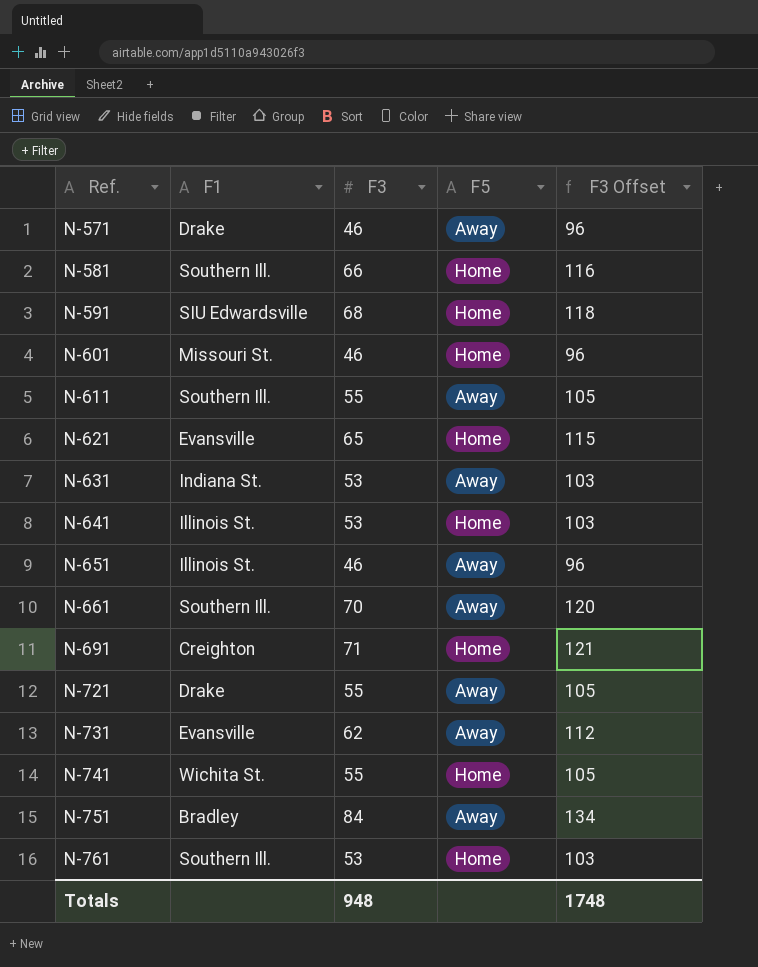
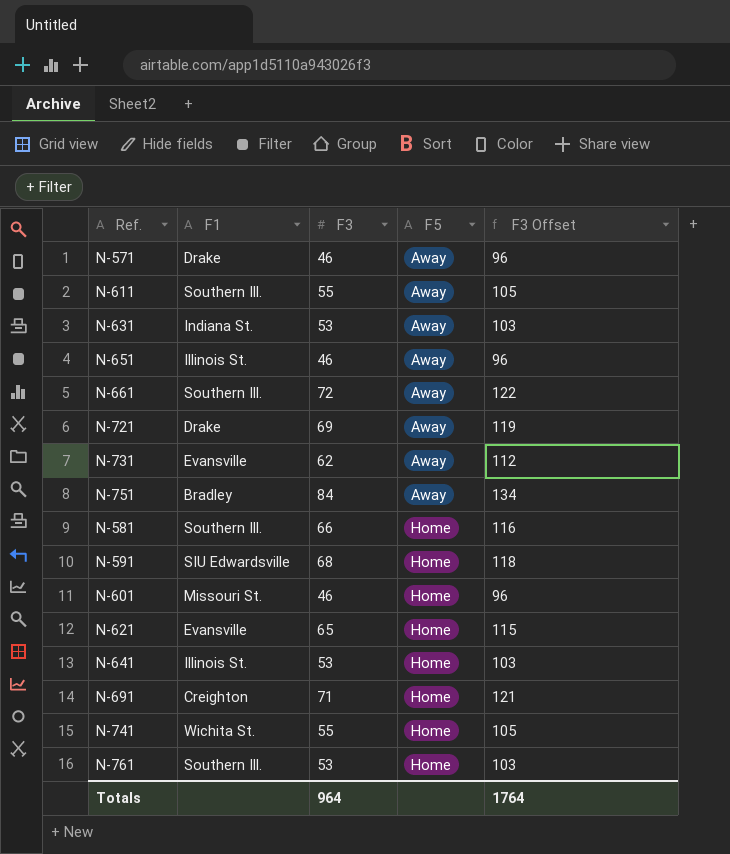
row order: Ref. ascending -> F5 ascending
N-661 | F3: 70 -> 72
N-661 | F3 Offset: 120 -> 122
N-721 | F3: 55 -> 69
N-721 | F3 Offset: 105 -> 119
Totals | F3: 948 -> 964
Totals | F3 Offset: 1748 -> 1764

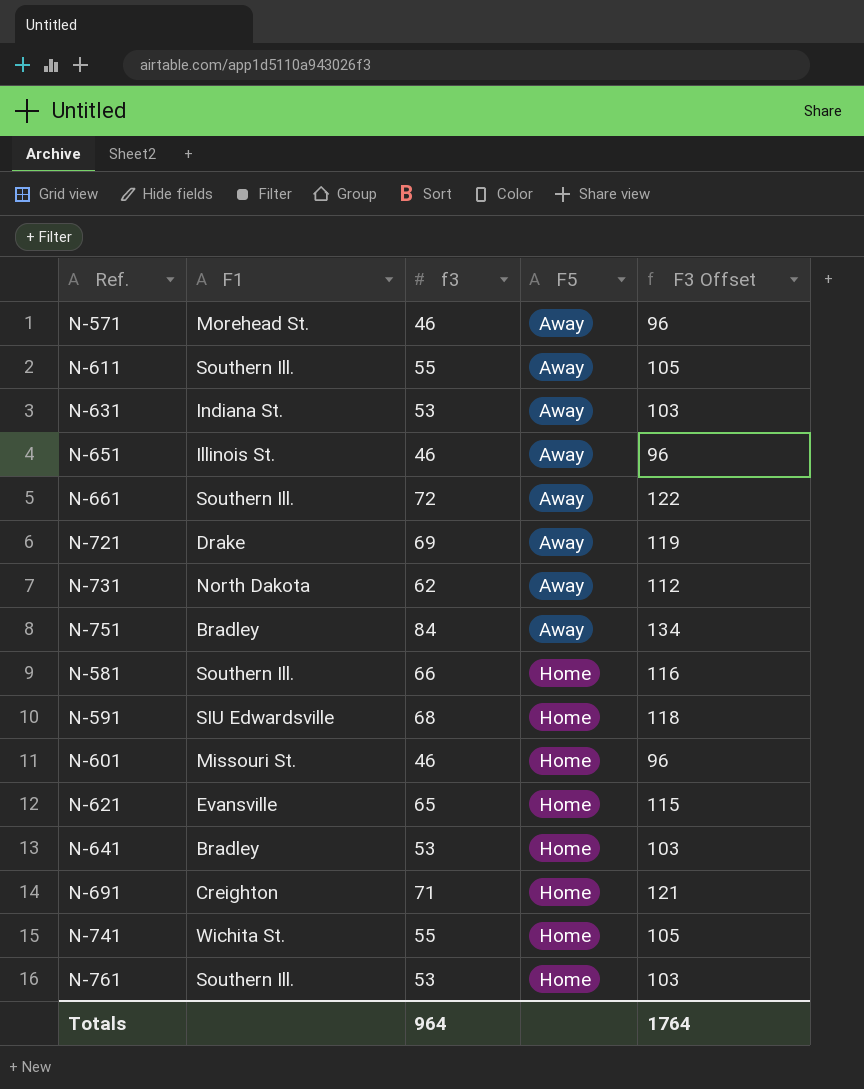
column name: F3 -> f3
N-571 | F1: Drake -> Morehead St.
N-731 | F1: Evansville -> North Dakota
N-641 | F1: Illinois St. -> Bradley

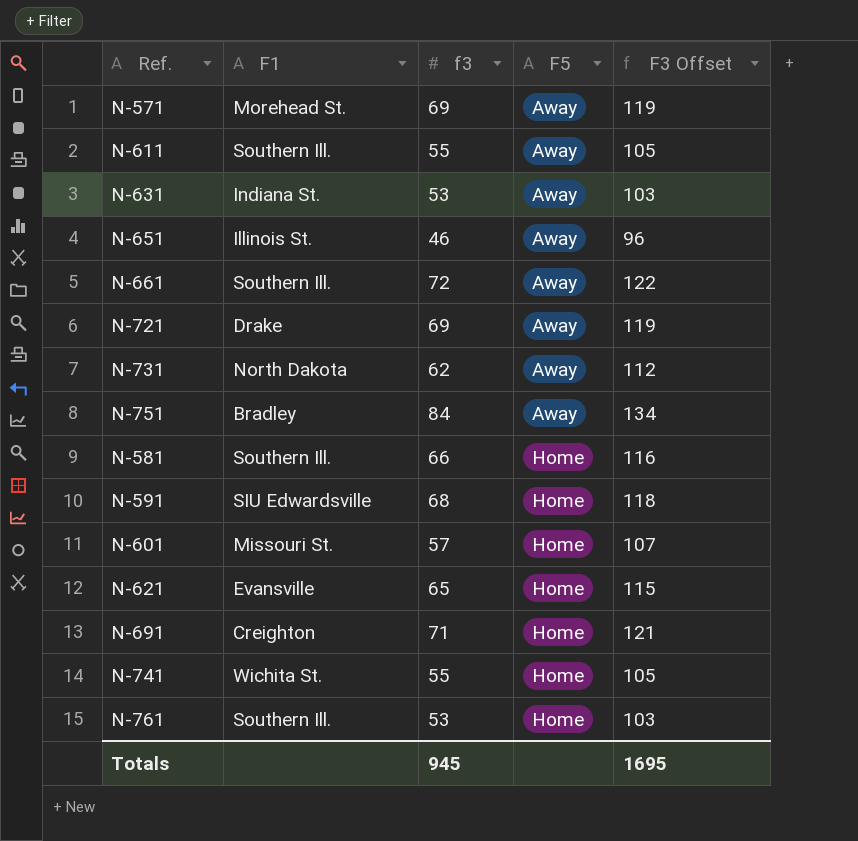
row N-641: Bradley | 53 | Home | 103 -> none
N-571 | f3: 46 -> 69
N-571 | F3 Offset: 96 -> 119
N-601 | f3: 46 -> 57
N-601 | F3 Offset: 96 -> 107
Totals | f3: 964 -> 945
Totals | F3 Offset: 1764 -> 1695

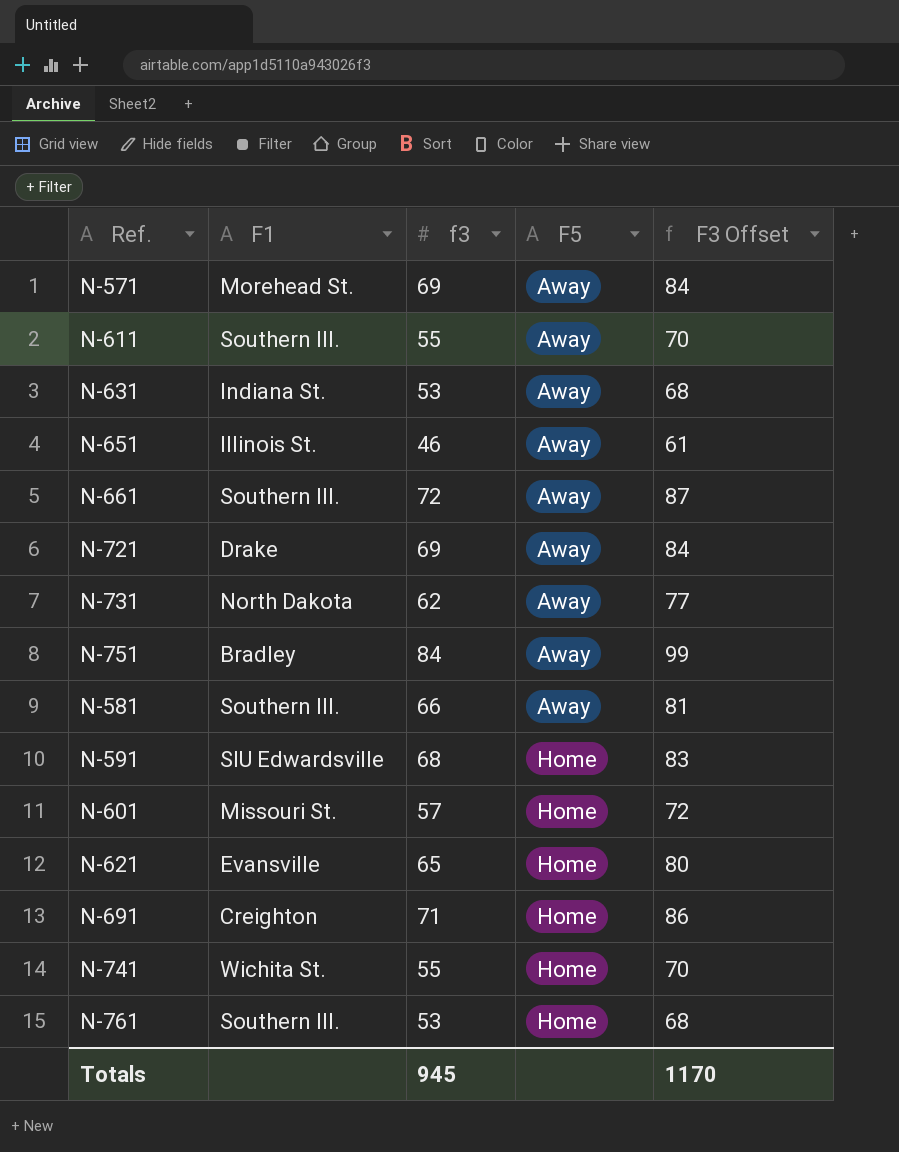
column F3 Offset | formula: [f3] + 50 -> [f3] + 15
N-581 | F5: Home -> Away
Totals | F3 Offset: 1695 -> 1170

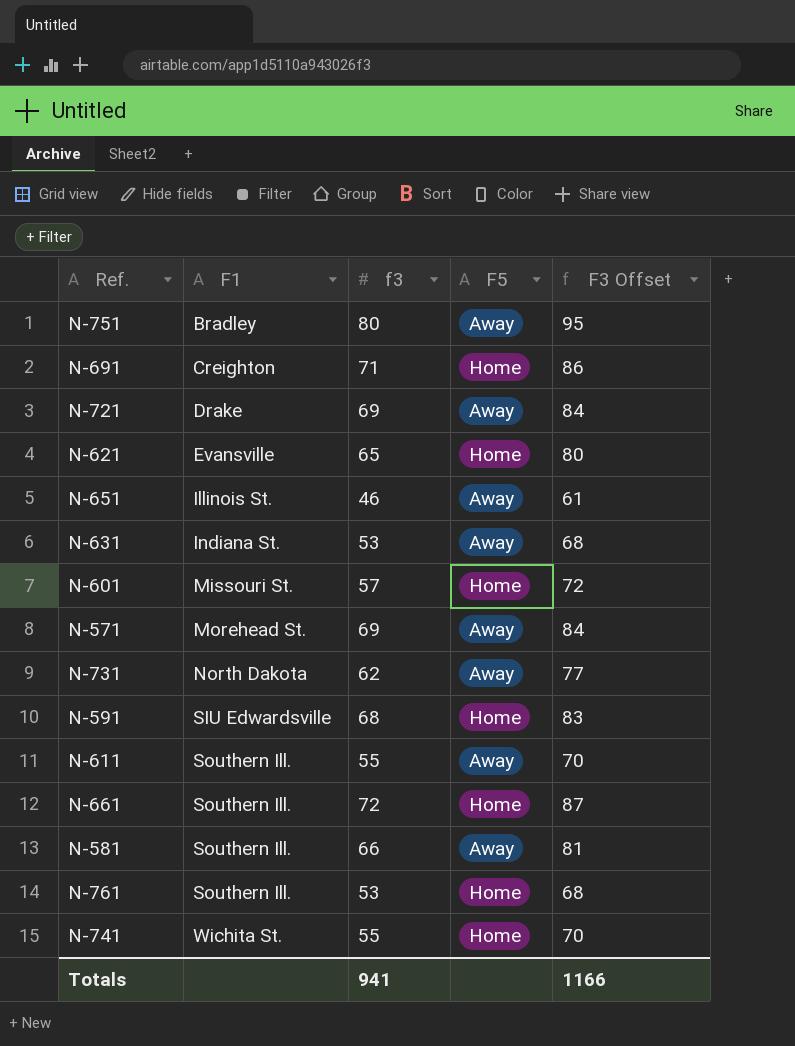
row order: F5 ascending -> F1 ascending
N-751 | f3: 84 -> 80
N-751 | F3 Offset: 99 -> 95
N-661 | F5: Away -> Home
Totals | f3: 945 -> 941
Totals | F3 Offset: 1170 -> 1166

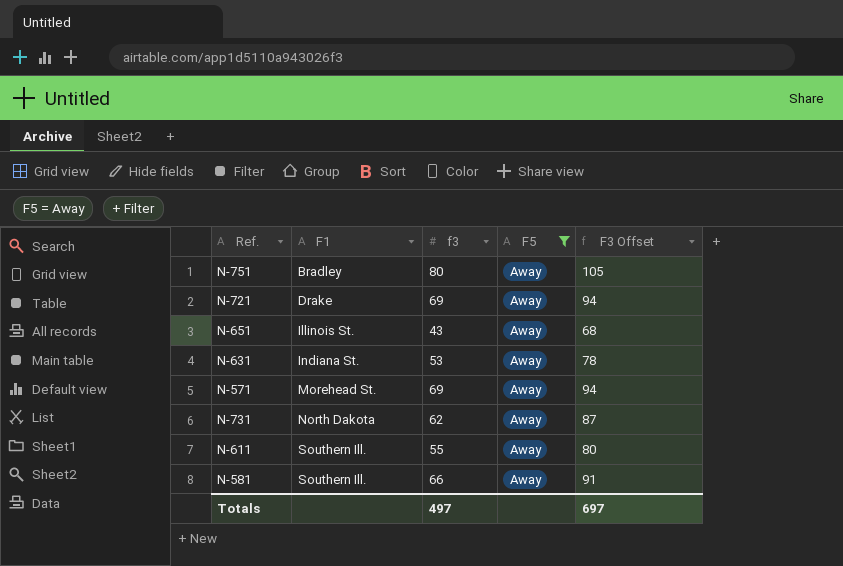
filter: none -> F5 = Away
column F3 Offset | formula: [f3] + 15 -> [f3] + 25
N-651 | f3: 46 -> 43
Totals | f3: 941 -> 497
Totals | F3 Offset: 1166 -> 697

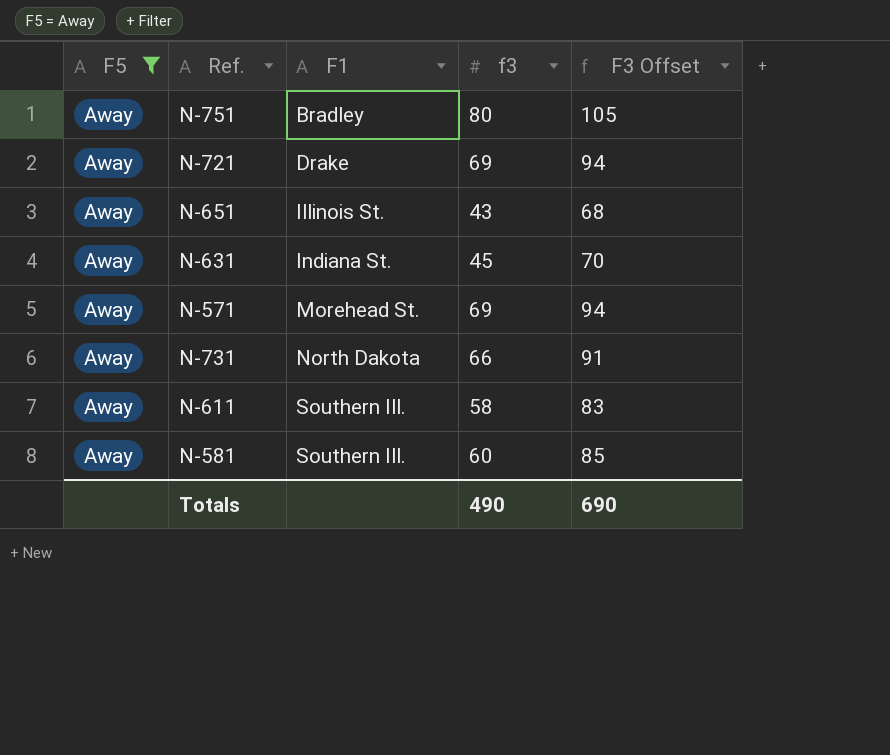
column F5 | position: 4 -> 1
N-631 | f3: 53 -> 45
N-631 | F3 Offset: 78 -> 70
N-731 | f3: 62 -> 66
N-731 | F3 Offset: 87 -> 91
N-611 | f3: 55 -> 58
N-611 | F3 Offset: 80 -> 83
N-581 | f3: 66 -> 60
N-581 | F3 Offset: 91 -> 85
Totals | f3: 497 -> 490
Totals | F3 Offset: 697 -> 690

